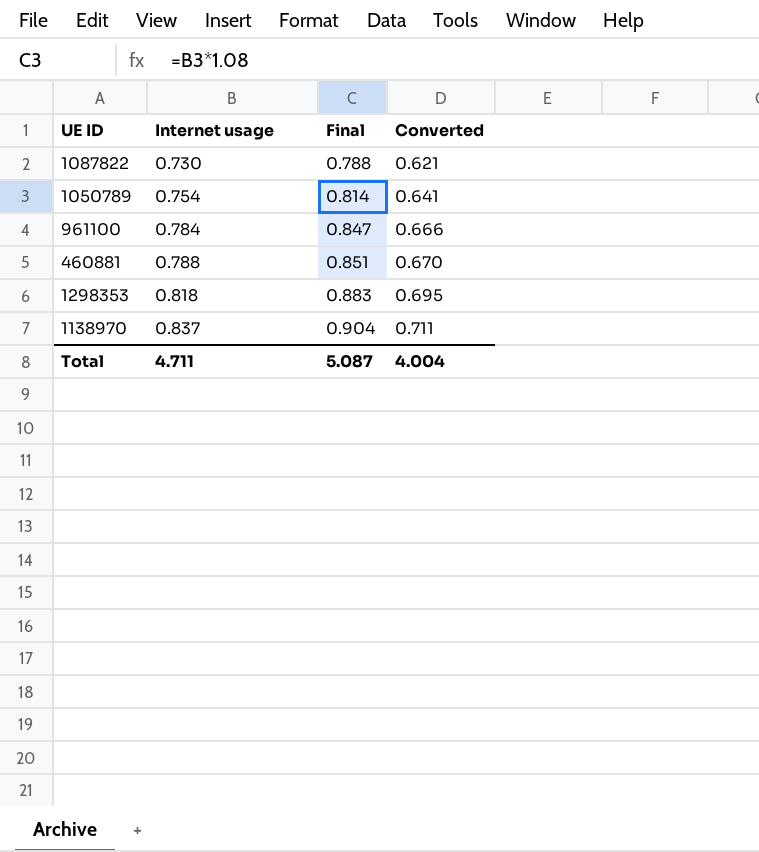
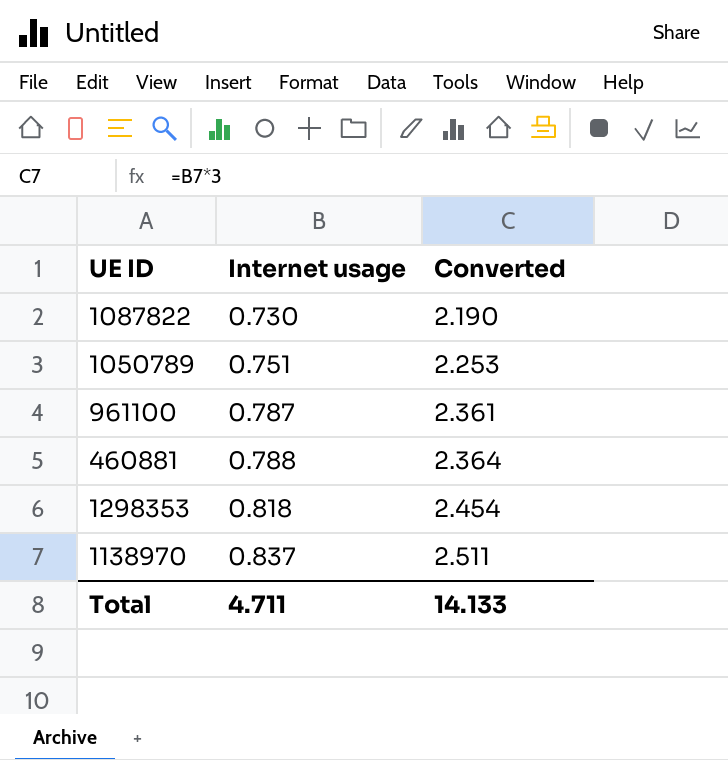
column Final | formula: [Internet usage] * 1.08 -> none
column Converted | formula: [Internet usage] * 0.85 -> [Internet usage] * 3
1050789 | Internet usage: 0.754 -> 0.751
961100 | Internet usage: 0.784 -> 0.787
Total | Converted: 4.004 -> 14.133

